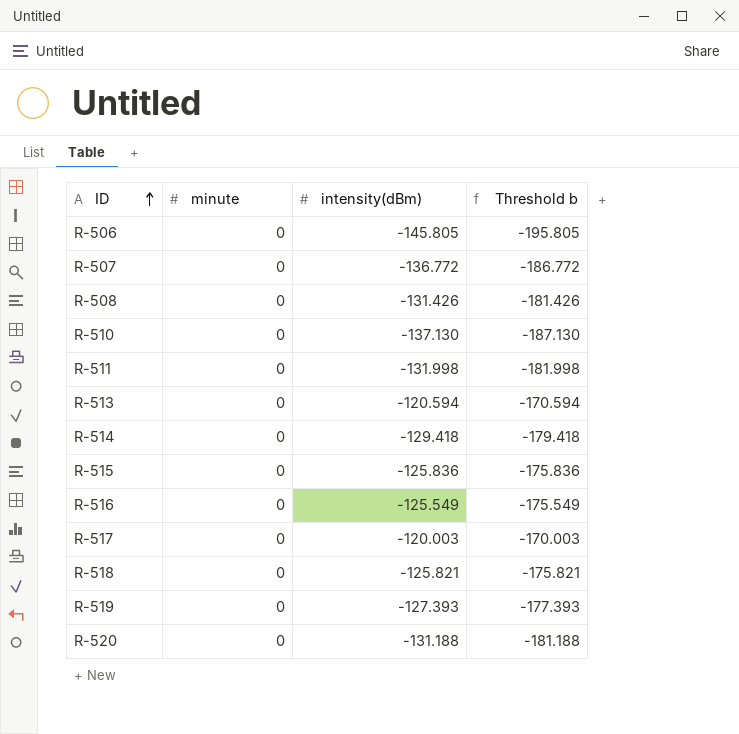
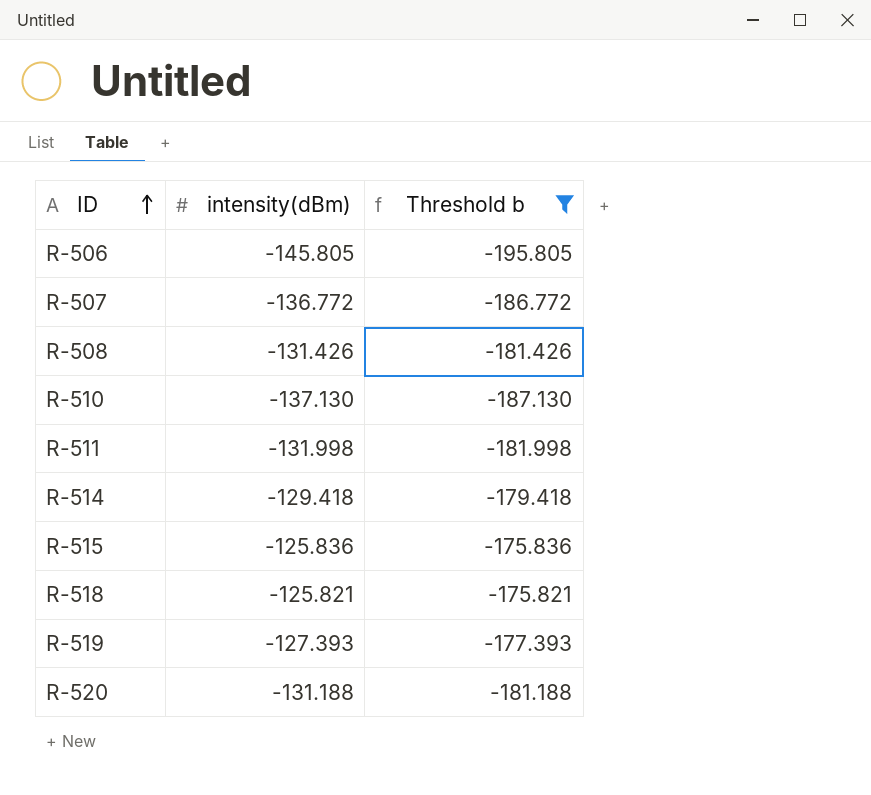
filter: none -> Threshold b <= -175.821
column minute | position: 2 -> none

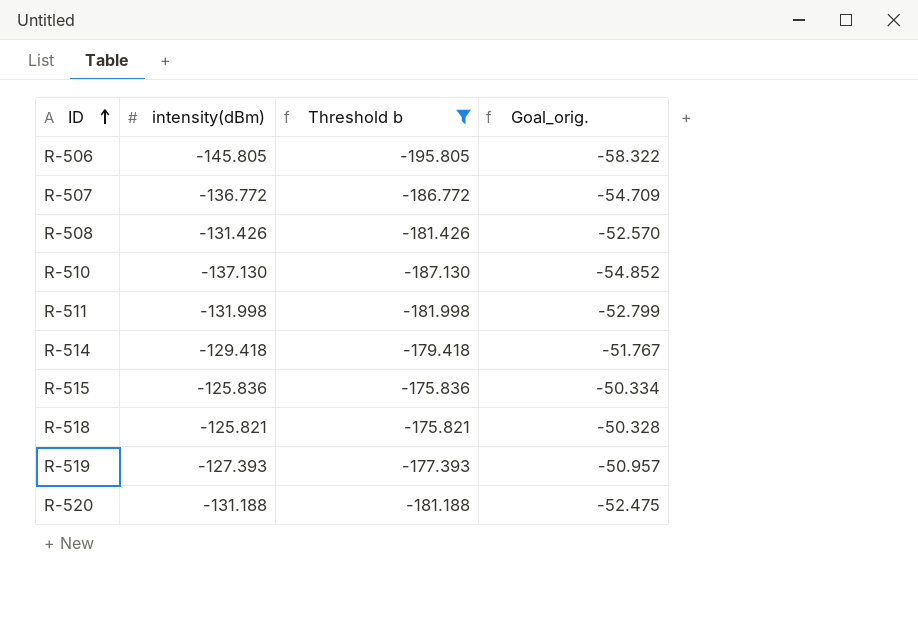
column Goal_orig. | formula: none -> [intensity(dBm)] * 0.4

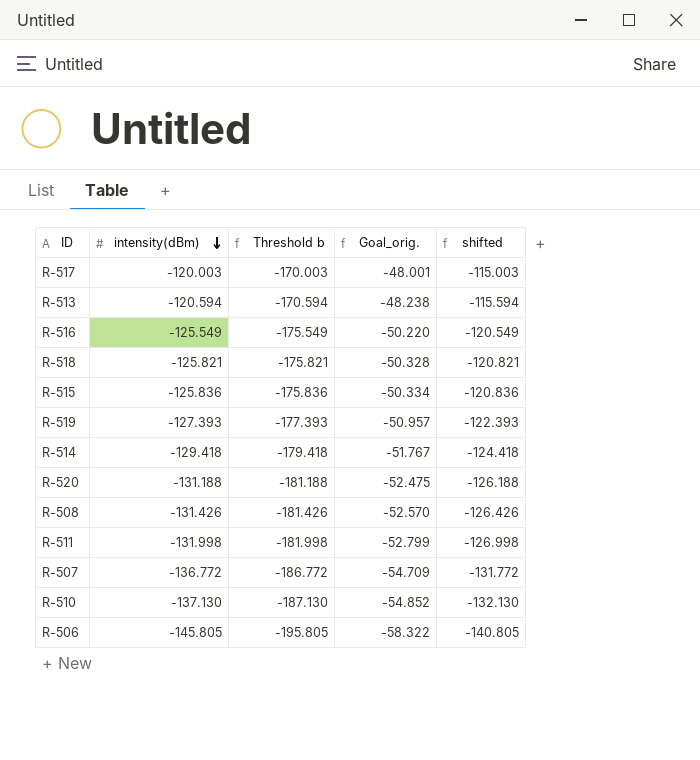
filter: Threshold b <= -175.821 -> none
row order: ID ascending -> intensity(dBm) descending
column shifted | formula: none -> [intensity(dBm)] + 5

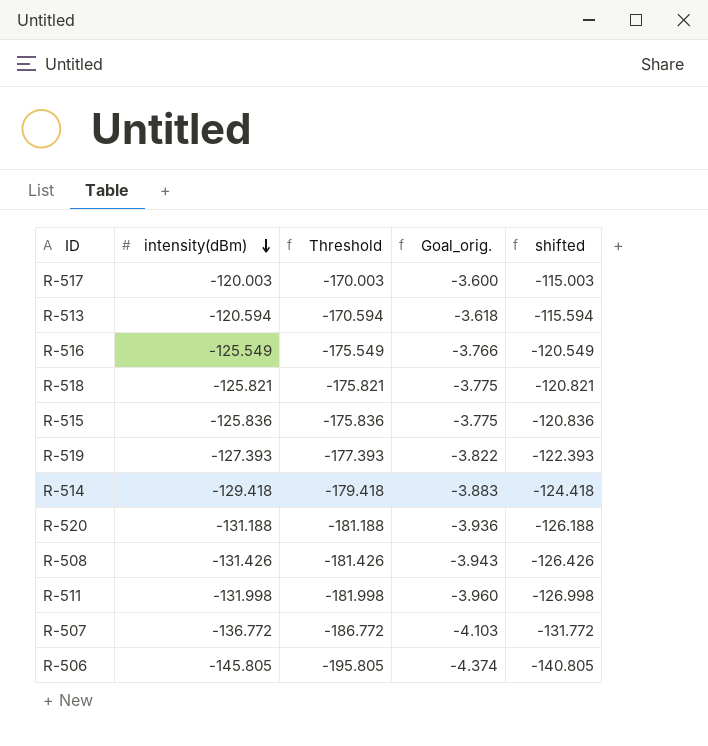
column name: Threshold b -> Threshold
column Goal_orig. | formula: [intensity(dBm)] * 0.4 -> [intensity(dBm)] * 0.03
row R-510: -137.130 | -187.130 | -54.852 | -132.130 -> none

